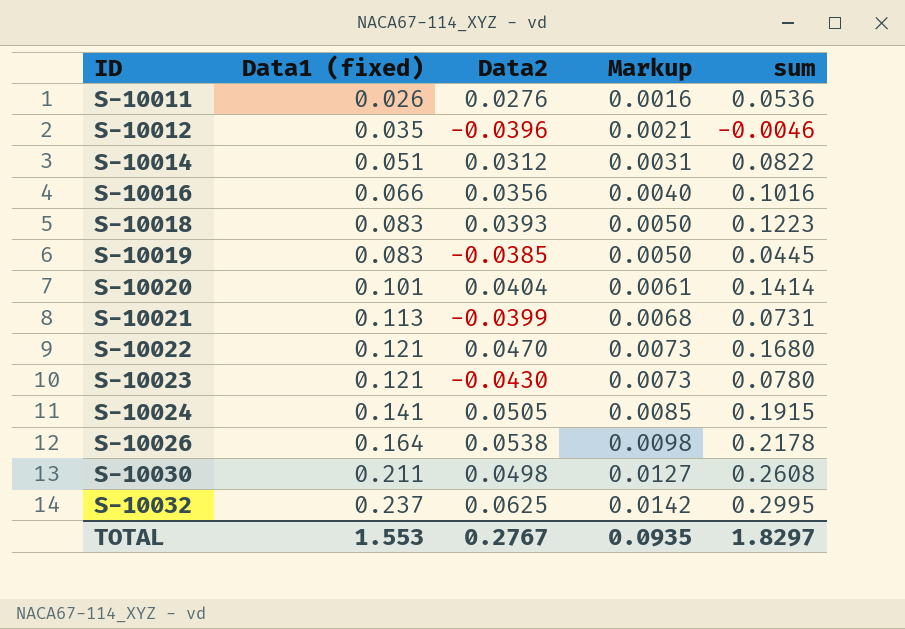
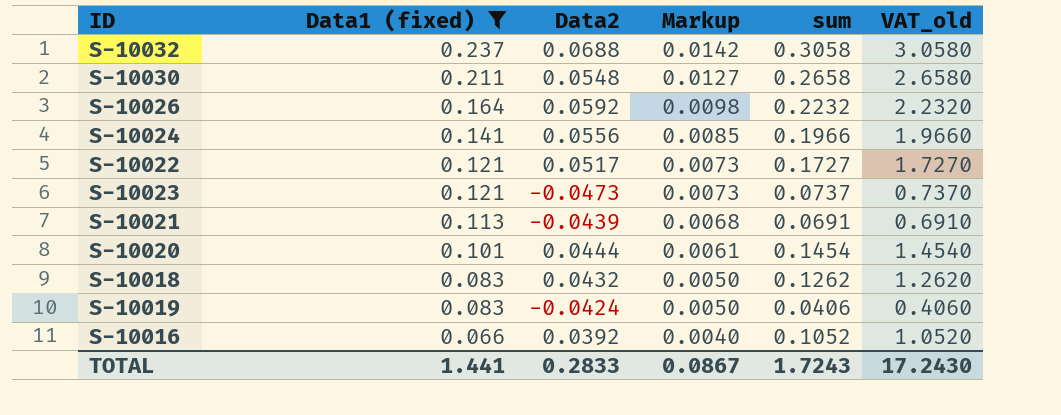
filter: none -> Data1 (fixed) >= 0.066
row order: ID ascending -> Data1 (fixed) descending
column VAT_old | formula: none -> [sum] * 10
S-10032 | Data2: 0.0625 -> 0.0688
S-10032 | sum: 0.2995 -> 0.3058
S-10030 | Data2: 0.0498 -> 0.0548
S-10030 | sum: 0.2608 -> 0.2658
S-10026 | Data2: 0.0538 -> 0.0592
S-10026 | sum: 0.2178 -> 0.2232
S-10024 | Data2: 0.0505 -> 0.0556
S-10024 | sum: 0.1915 -> 0.1966
S-10022 | Data2: 0.0470 -> 0.0517
S-10022 | sum: 0.1680 -> 0.1727
S-10023 | Data2: -0.0430 -> -0.0473
S-10023 | sum: 0.0780 -> 0.0737
S-10021 | Data2: -0.0399 -> -0.0439
S-10021 | sum: 0.0731 -> 0.0691
S-10020 | Data2: 0.0404 -> 0.0444
S-10020 | sum: 0.1414 -> 0.1454
S-10018 | Data2: 0.0393 -> 0.0432
S-10018 | sum: 0.1223 -> 0.1262
S-10019 | Data2: -0.0385 -> -0.0424
S-10019 | sum: 0.0445 -> 0.0406
S-10016 | Data2: 0.0356 -> 0.0392
S-10016 | sum: 0.1016 -> 0.1052
TOTAL | Data1 (fixed): 1.553 -> 1.441
TOTAL | Data2: 0.2767 -> 0.2833
TOTAL | Markup: 0.0935 -> 0.0867
TOTAL | sum: 1.8297 -> 1.7243

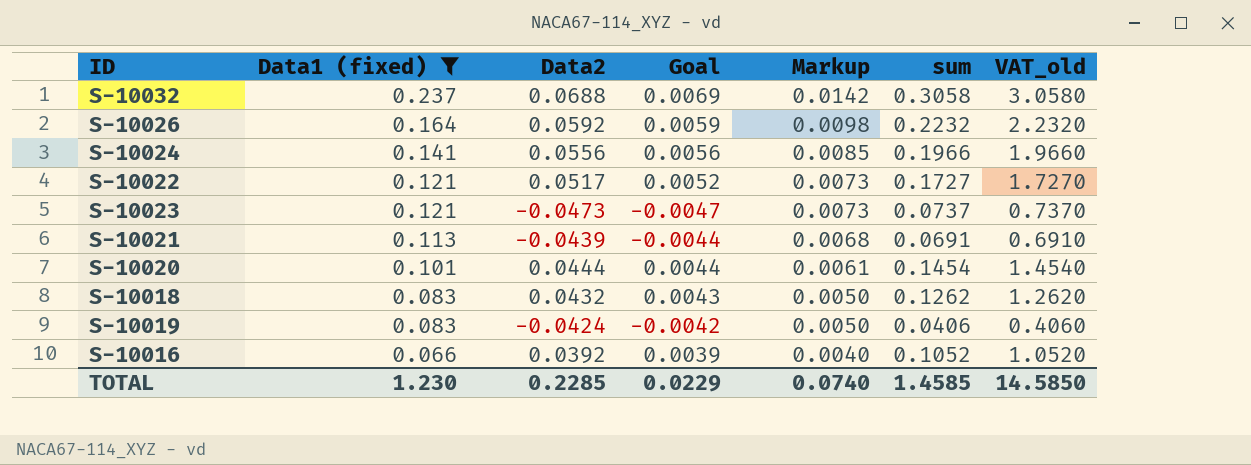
column Goal | formula: none -> [Data2] * 0.1
row S-10030: 0.211 | 0.0548 | 0.0127 | 0.2658 | 2.6580 -> none
TOTAL | Data1 (fixed): 1.441 -> 1.230
TOTAL | Data2: 0.2833 -> 0.2285
TOTAL | Markup: 0.0867 -> 0.0740
TOTAL | sum: 1.7243 -> 1.4585
TOTAL | VAT_old: 17.2430 -> 14.5850

